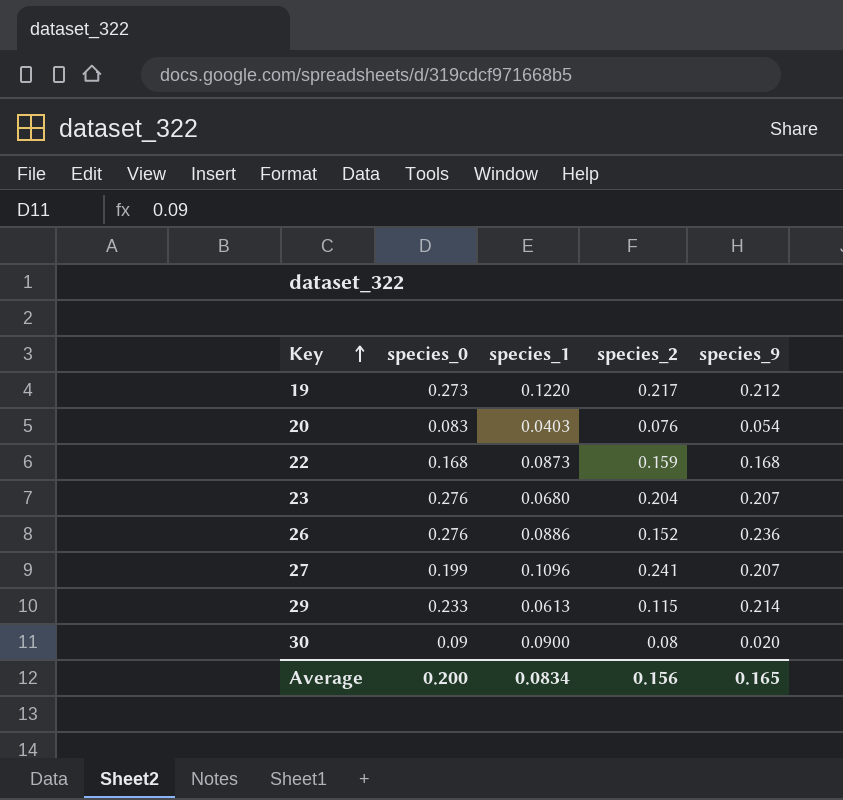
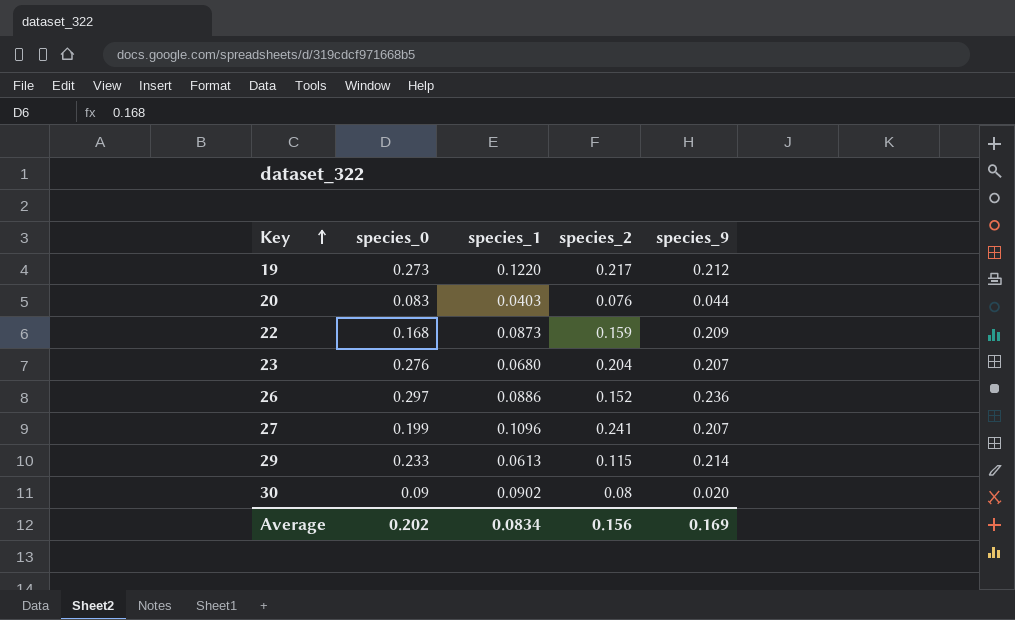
20 | species_9: 0.054 -> 0.044
22 | species_9: 0.168 -> 0.209
26 | species_0: 0.276 -> 0.297
30 | species_1: 0.0900 -> 0.0902
Average | species_0: 0.200 -> 0.202
Average | species_9: 0.165 -> 0.169

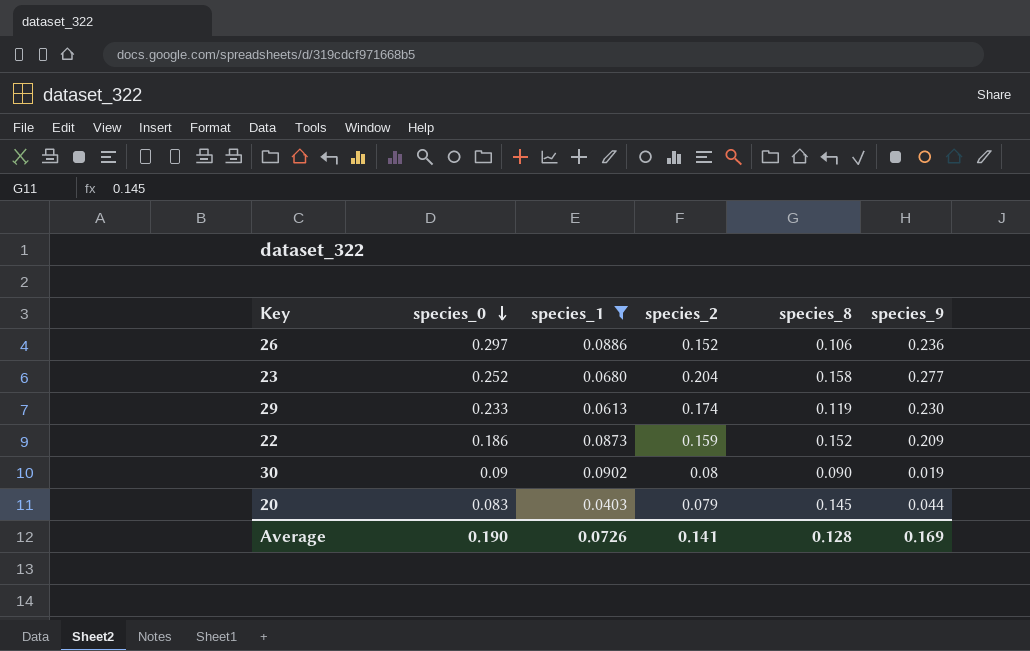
filter: none -> species_1 <= 0.0902
row order: Key ascending -> species_0 descending
column species_8 | position: none -> 5
23 | species_0: 0.276 -> 0.252
23 | species_9: 0.207 -> 0.277
29 | species_2: 0.115 -> 0.174
29 | species_9: 0.214 -> 0.230
22 | species_0: 0.168 -> 0.186
30 | species_9: 0.020 -> 0.019
20 | species_2: 0.076 -> 0.079
Average | species_0: 0.202 -> 0.190
Average | species_1: 0.0834 -> 0.0726
Average | species_2: 0.156 -> 0.141

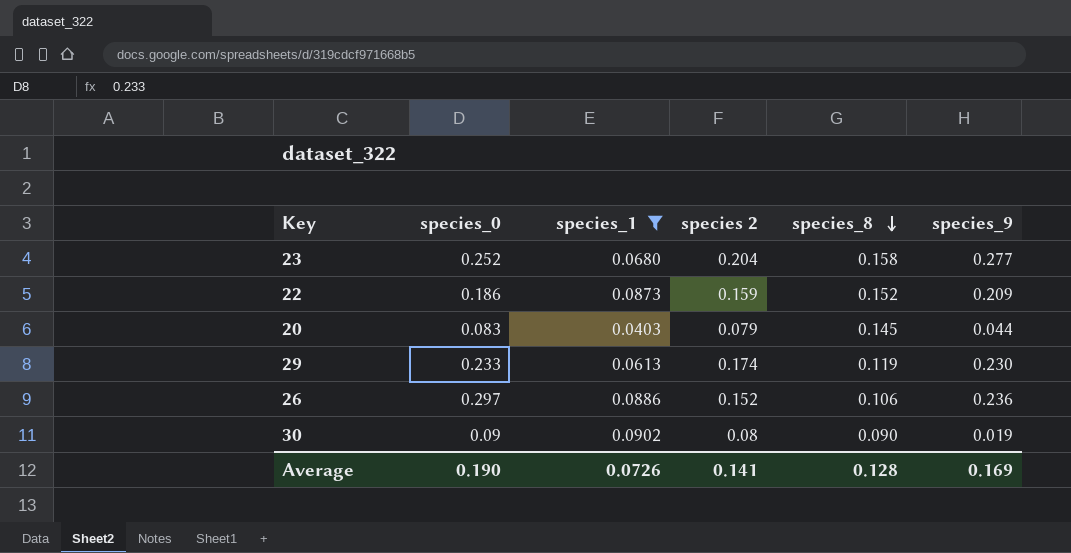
row order: species_0 descending -> species_8 descending
column name: species_2 -> species 2

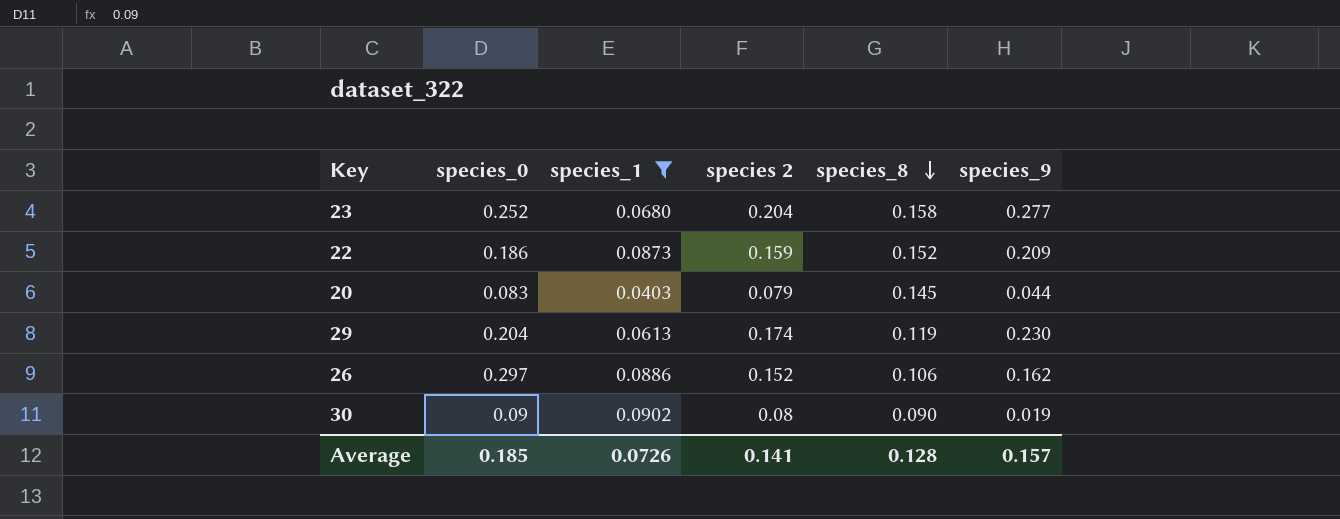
29 | species_0: 0.233 -> 0.204
26 | species_9: 0.236 -> 0.162
Average | species_0: 0.190 -> 0.185
Average | species_9: 0.169 -> 0.157

